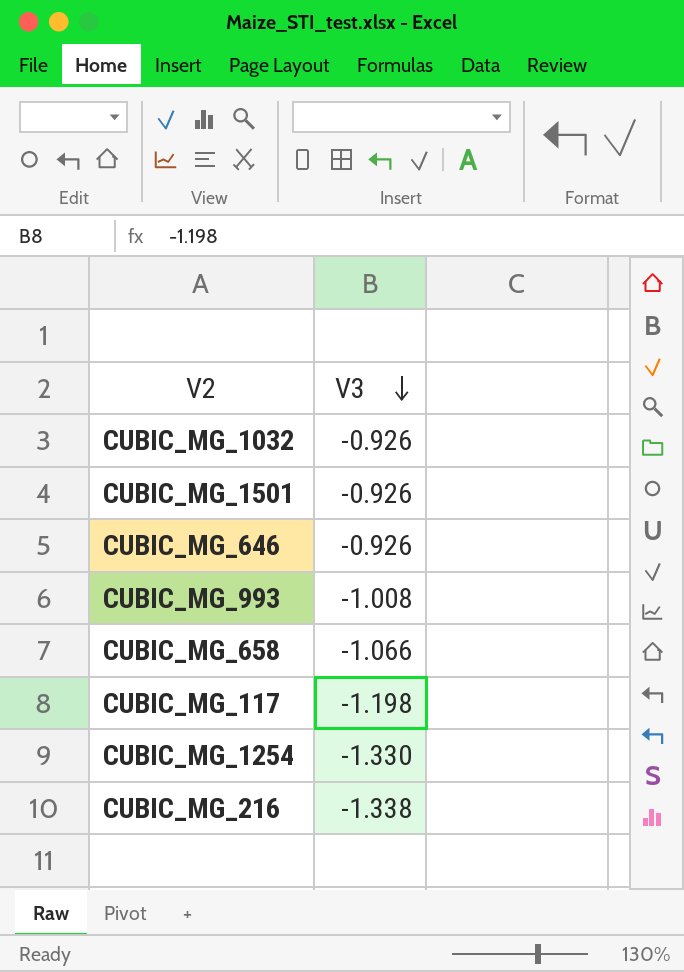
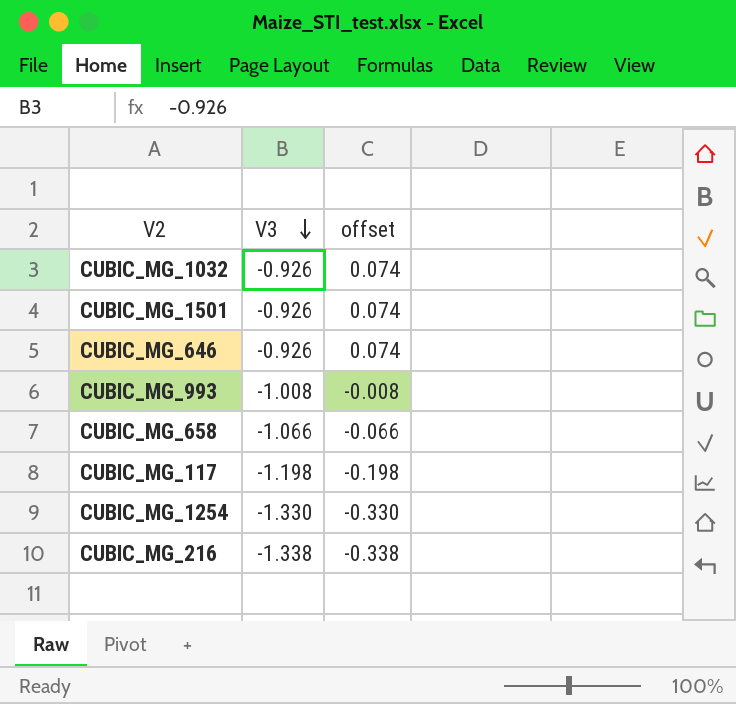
column offset | formula: none -> [V3] + 1

